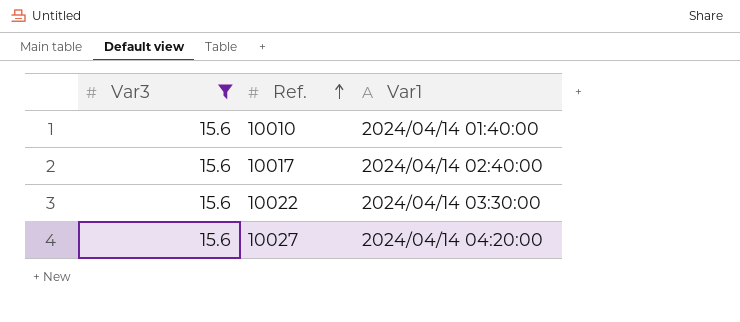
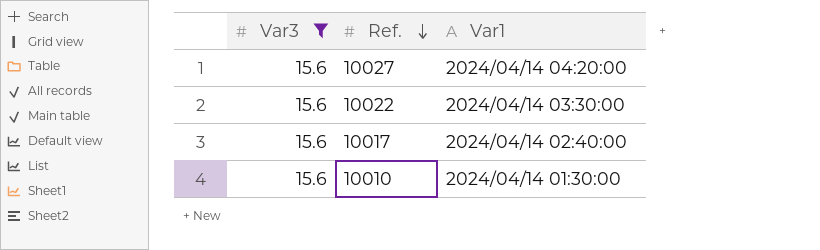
row order: Ref. ascending -> Ref. descending
10010 | Var1: 2024/04/14 01:40:00 -> 2024/04/14 01:30:00

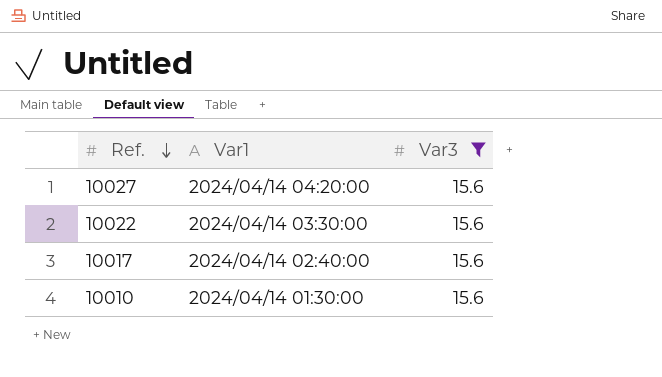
column Var3 | position: 1 -> 3

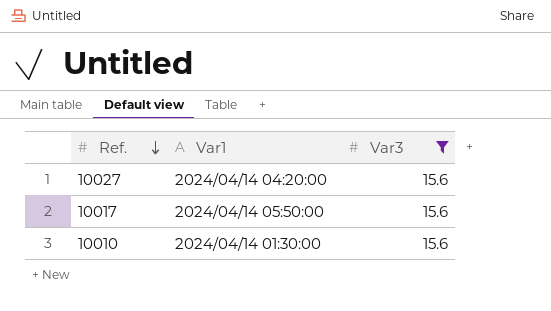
row 10022: 2024/04/14 03:30:00 | 15.6 -> none
10017 | Var1: 2024/04/14 02:40:00 -> 2024/04/14 05:50:00

